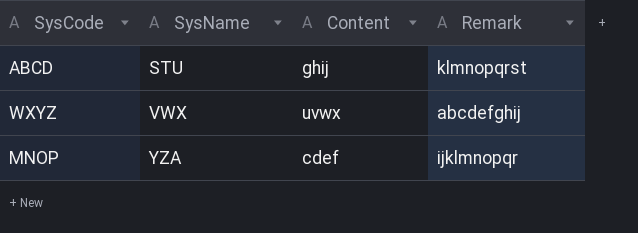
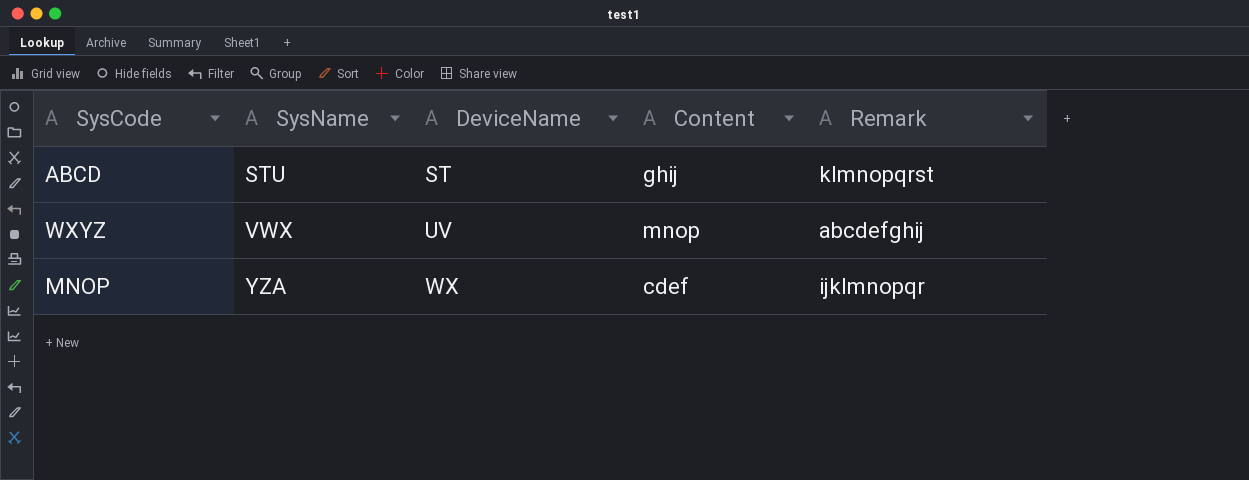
column DeviceName | position: none -> 3
WXYZ | Content: uvwx -> mnop

